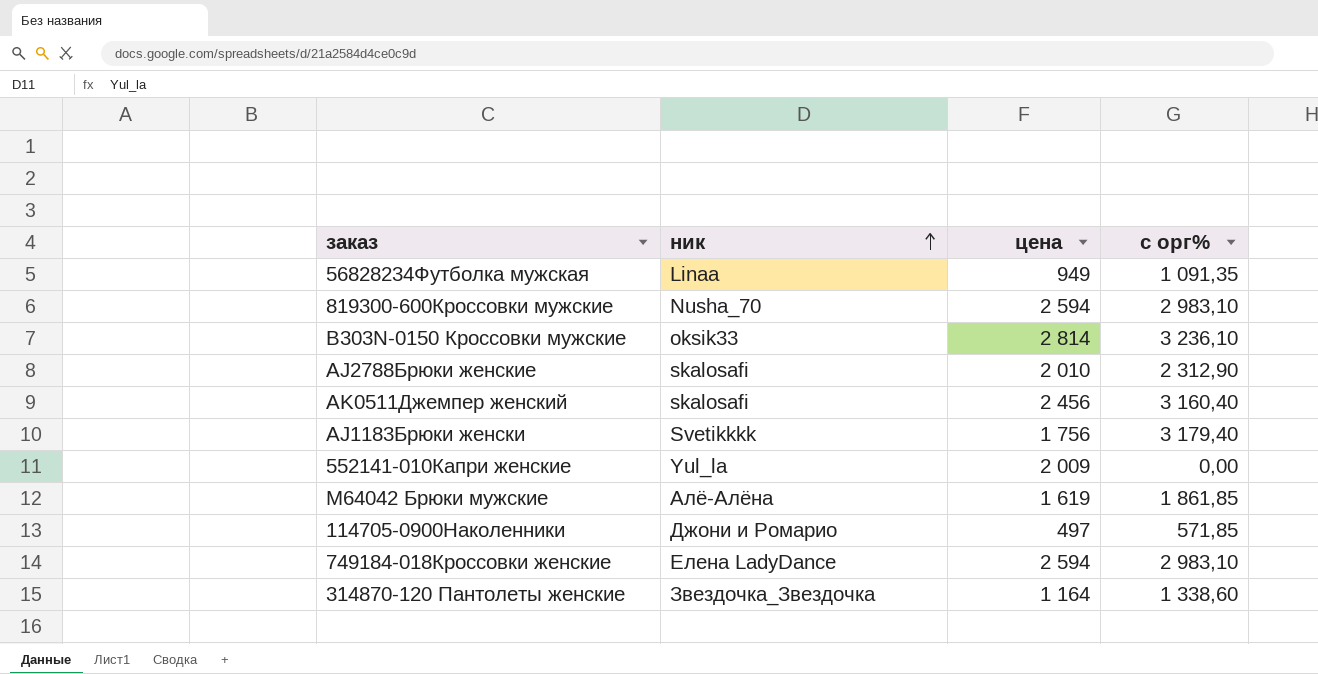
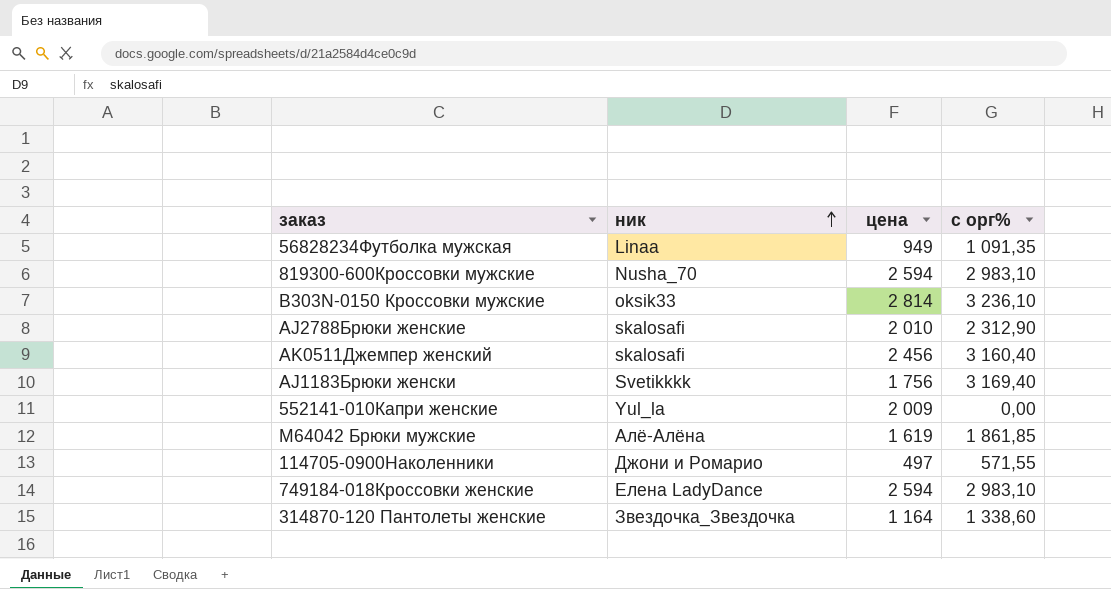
AJ1183Брюки женски | с орг%: 3 179,40 -> 3 169,40
114705-0900Наколенники | с орг%: 571,85 -> 571,55

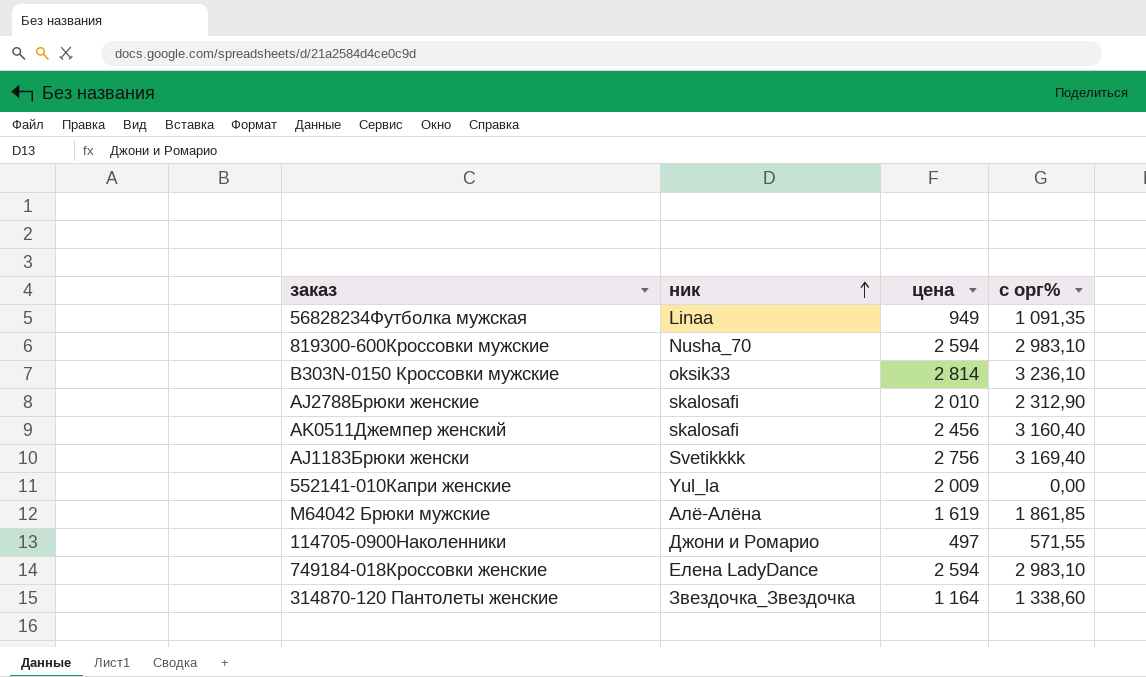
AJ1183Брюки женски | цена: 1 756 -> 2 756

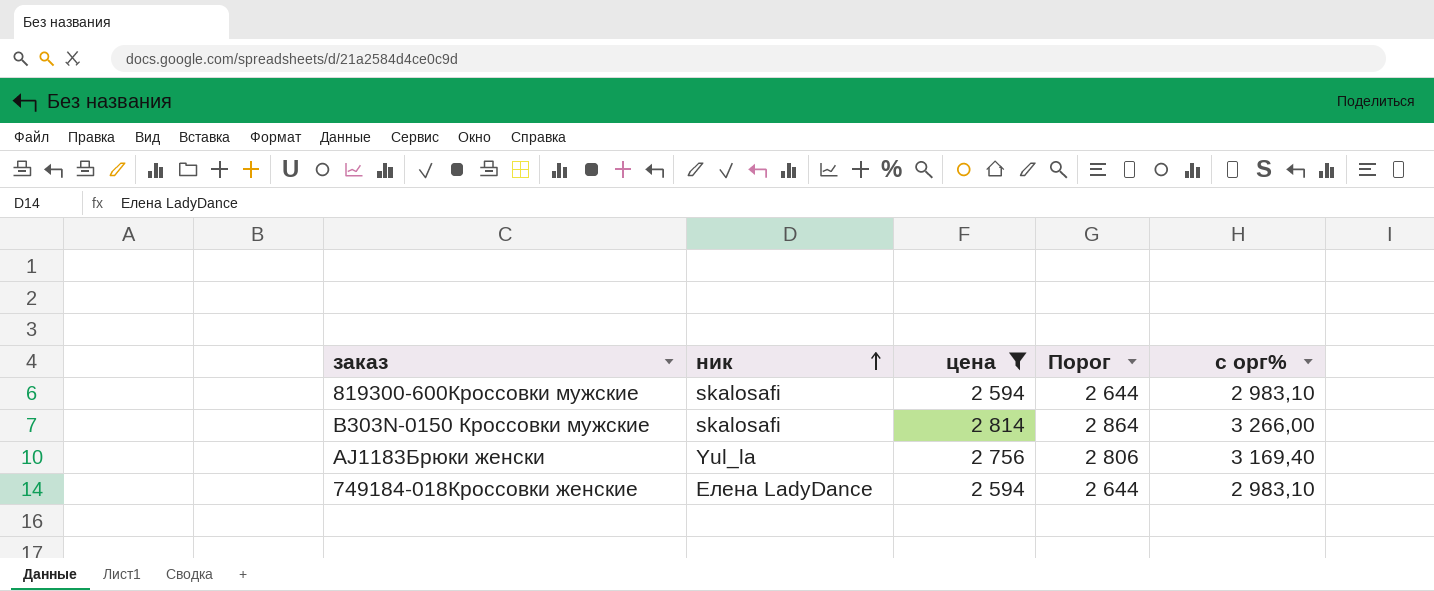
filter: none -> цена >= 2 594
column Порог | formula: none -> [цена] + 50
819300-600Кроссовки мужские | ник: Nusha_70 -> skalosafi
B303N-0150 Кроссовки мужские | ник: oksik33 -> skalosafi
B303N-0150 Кроссовки мужские | с орг%: 3 236,10 -> 3 266,00
AJ1183Брюки женски | ник: Svetikkkk -> Yul_la

